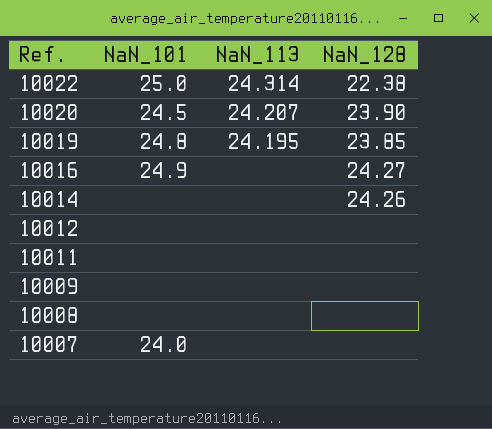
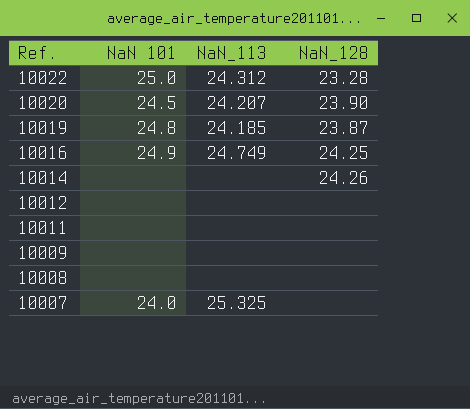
column name: NaN_101 -> NaN 101
10022 | NaN_113: 24.314 -> 24.312
10022 | NaN_128: 22.38 -> 23.28
10019 | NaN_113: 24.195 -> 24.185
10019 | NaN_128: 23.85 -> 23.87
10016 | NaN_113: none -> 24.749
10016 | NaN_128: 24.27 -> 24.25
10007 | NaN_113: none -> 25.325

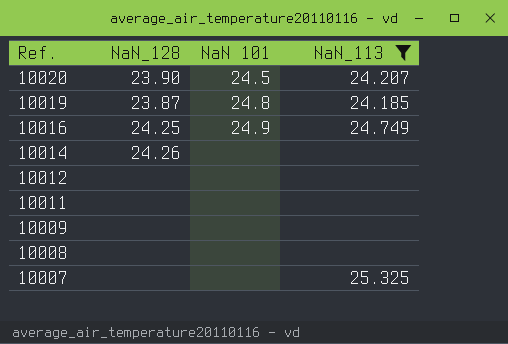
filter: none -> NaN_113 != 24.312
column NaN_128 | position: 4 -> 2
10007 | NaN 101: 24.0 -> none

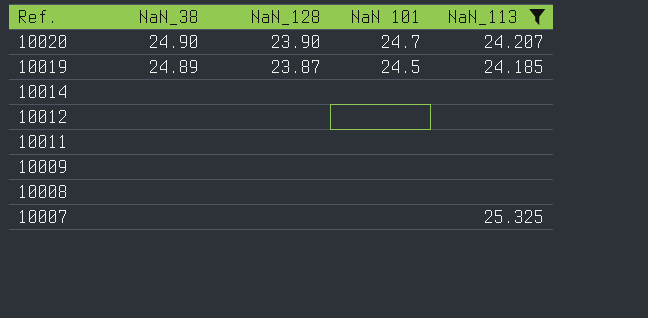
column NaN_38 | position: none -> 2
row 10016: 24.25 | 24.9 | 24.749 -> none
10020 | NaN 101: 24.5 -> 24.7
10019 | NaN 101: 24.8 -> 24.5
10014 | NaN_128: 24.26 -> none

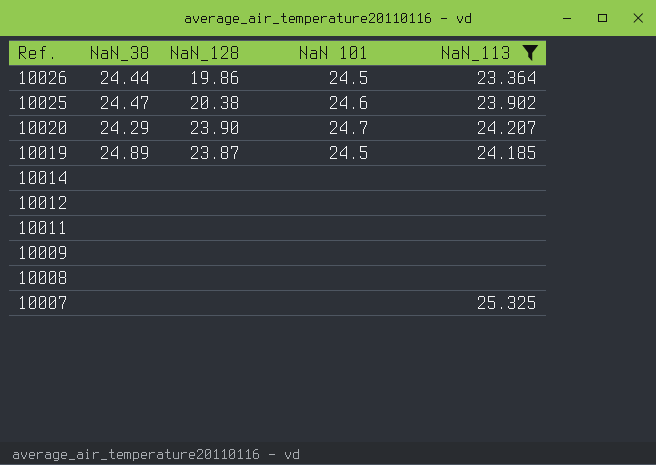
row 10026: none -> 24.44 | 19.86 | 24.5 | 23.364
row 10025: none -> 24.47 | 20.38 | 24.6 | 23.902
10020 | NaN_38: 24.90 -> 24.29

